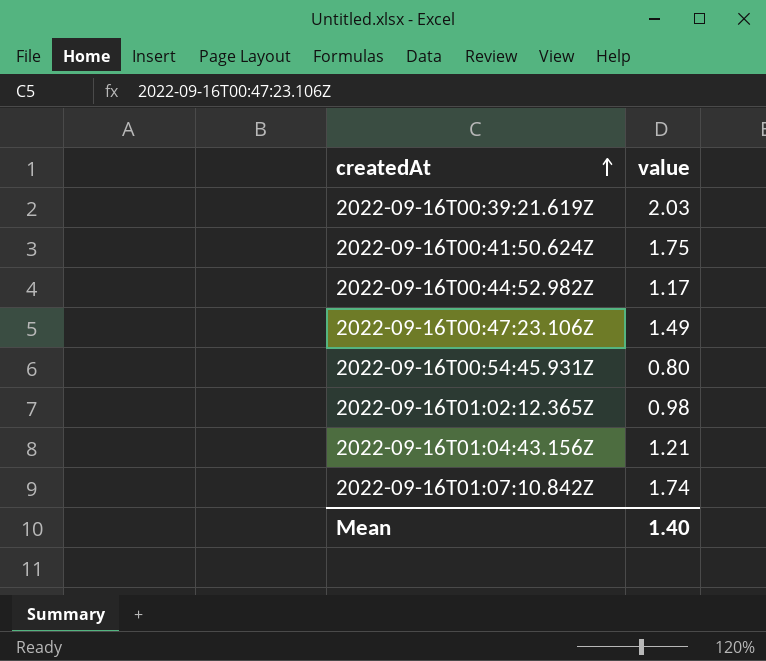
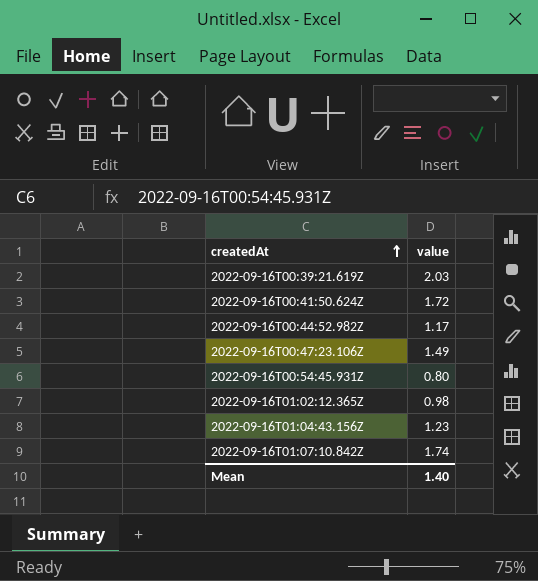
2022-09-16T00:41:50.624Z | value: 1.75 -> 1.72
2022-09-16T01:04:43.156Z | value: 1.21 -> 1.23

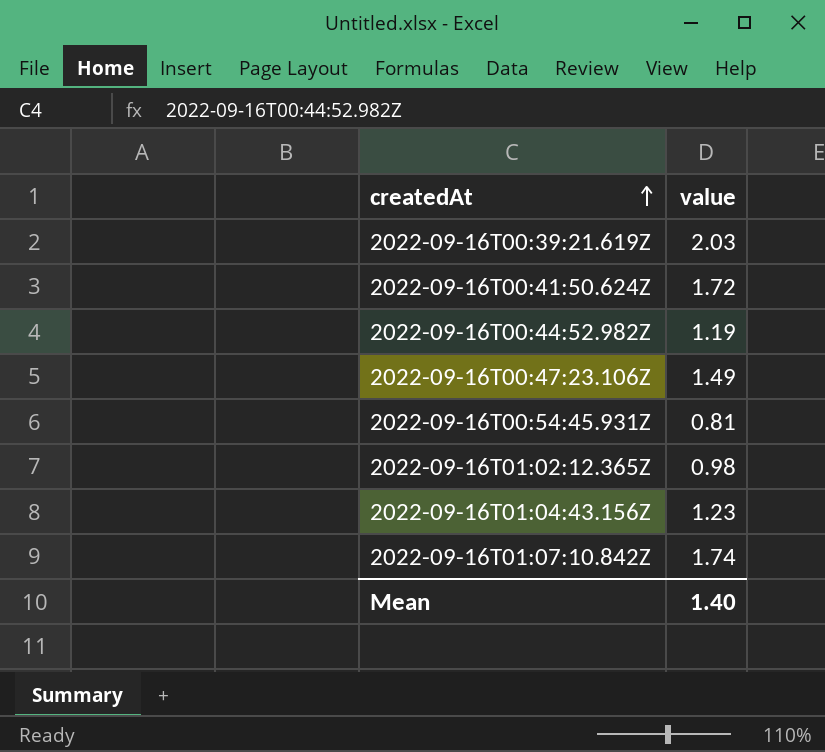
2022-09-16T00:44:52.982Z | value: 1.17 -> 1.19
2022-09-16T00:54:45.931Z | value: 0.80 -> 0.81

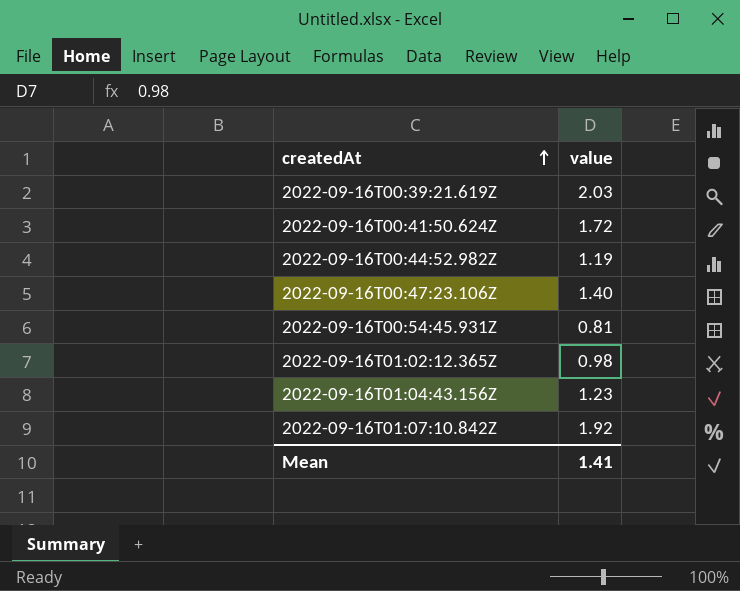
2022-09-16T00:47:23.106Z | value: 1.49 -> 1.40
2022-09-16T01:07:10.842Z | value: 1.74 -> 1.92
Mean | value: 1.40 -> 1.41

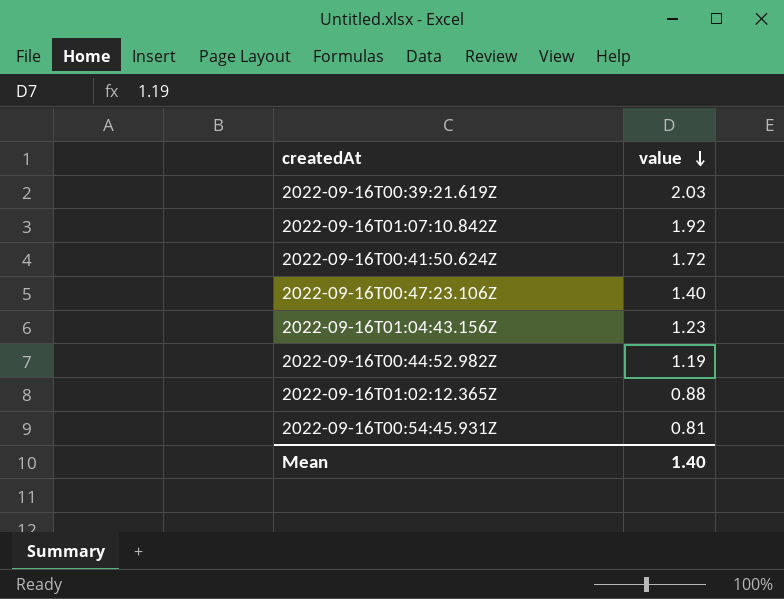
row order: createdAt ascending -> value descending
2022-09-16T01:02:12.365Z | value: 0.98 -> 0.88
Mean | value: 1.41 -> 1.40

